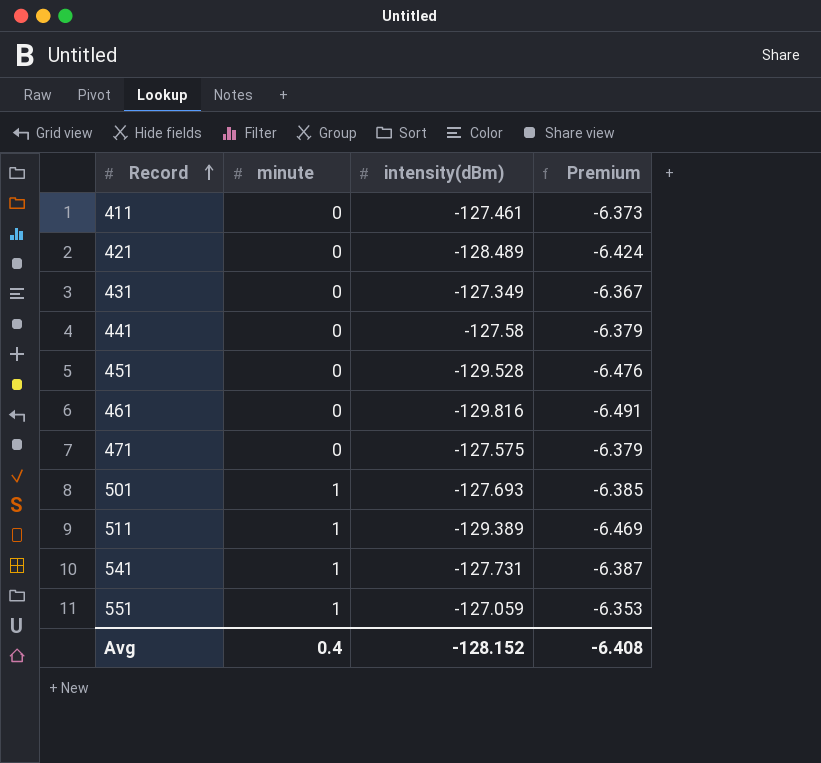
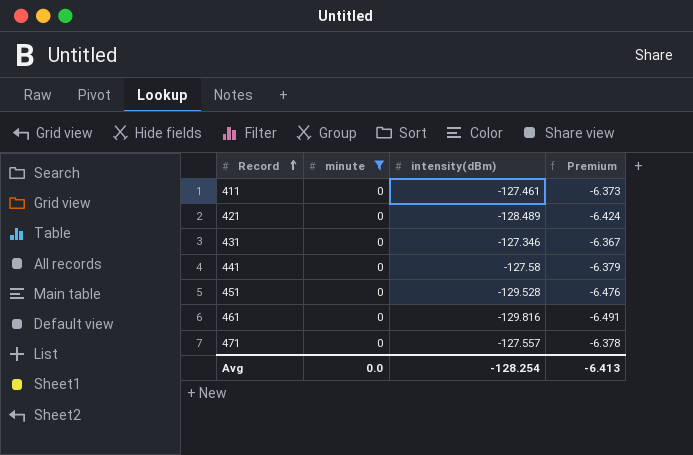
filter: none -> minute = 0
431 | intensity(dBm): -127.349 -> -127.346
471 | intensity(dBm): -127.575 -> -127.557
471 | Premium: -6.379 -> -6.378
Avg | minute: 0.4 -> 0.0
Avg | intensity(dBm): -128.152 -> -128.254
Avg | Premium: -6.408 -> -6.413

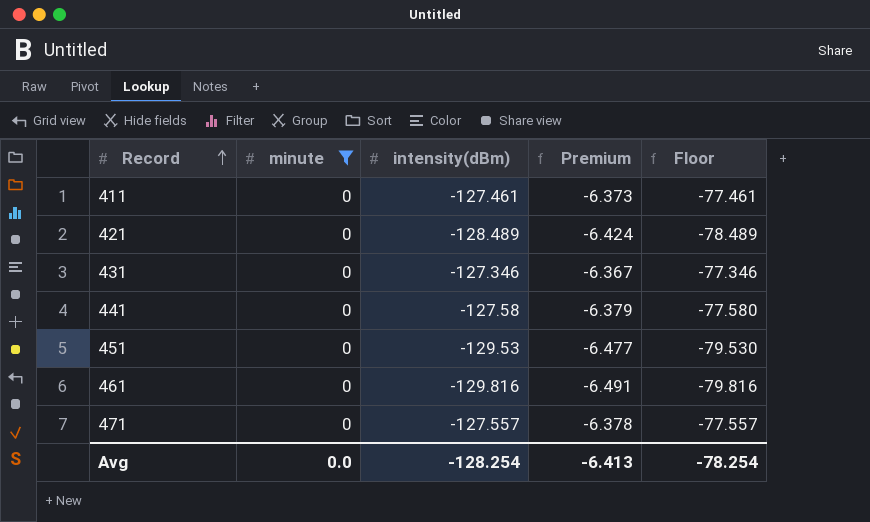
column Floor | formula: none -> [intensity(dBm)] + 50
451 | intensity(dBm): -129.528 -> -129.53
451 | Premium: -6.476 -> -6.477

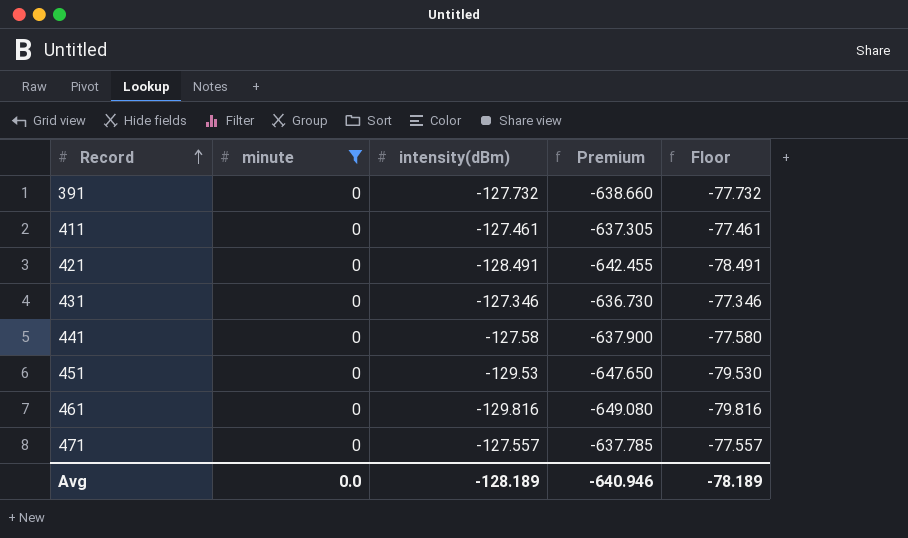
column Premium | formula: [intensity(dBm)] * 0.05 -> [intensity(dBm)] * 5
row 391: none -> 0 | -127.732 | -638.660 | -77.732
421 | intensity(dBm): -128.489 -> -128.491
421 | Floor: -78.489 -> -78.491
Avg | intensity(dBm): -128.254 -> -128.189
Avg | Premium: -6.413 -> -640.946
Avg | Floor: -78.254 -> -78.189

